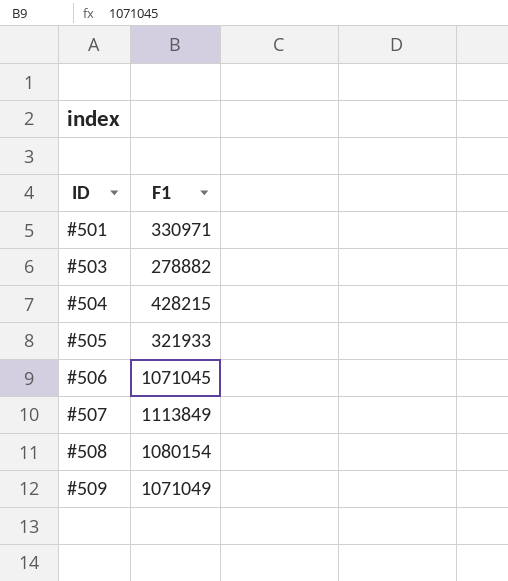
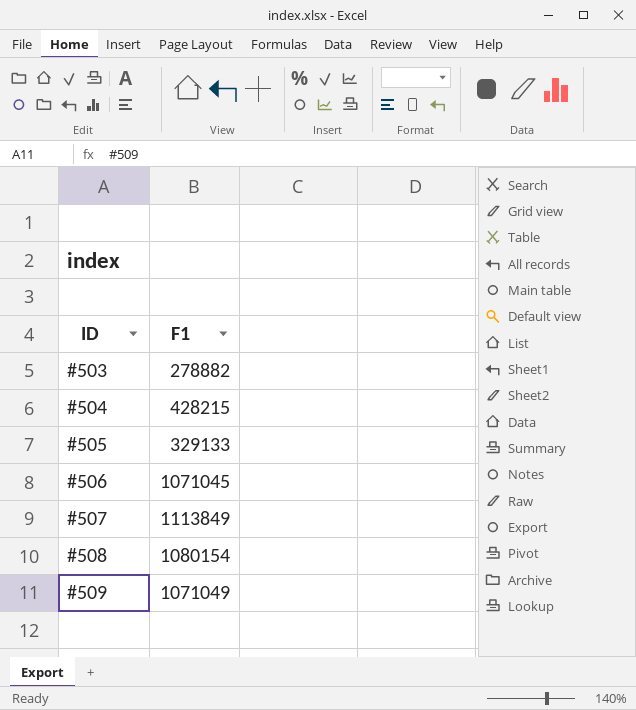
row #501: 330971 -> none
#505 | F1: 321933 -> 329133

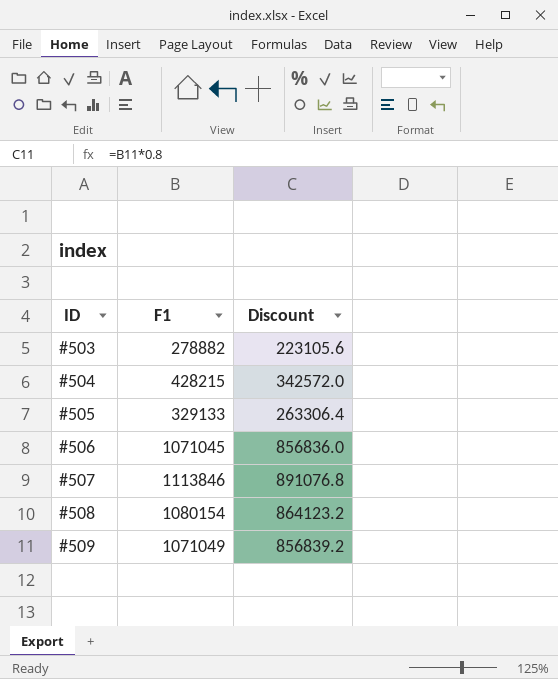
column Discount | formula: none -> [F1] * 0.8
#507 | F1: 1113849 -> 1113846

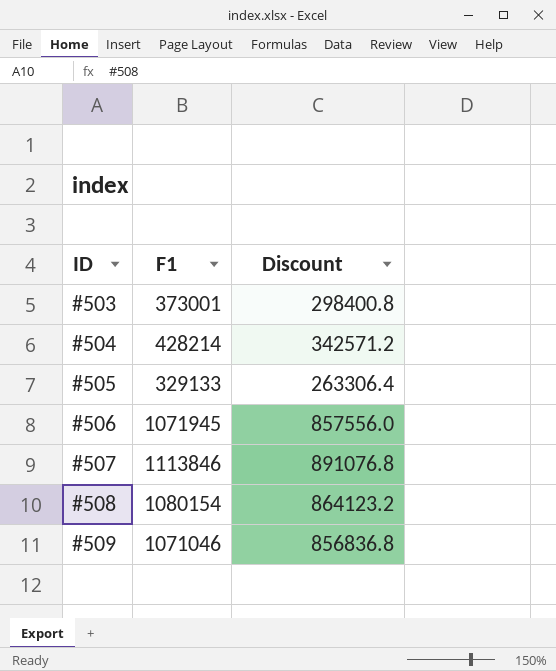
#503 | F1: 278882 -> 373001
#503 | Discount: 223105.6 -> 298400.8
#504 | F1: 428215 -> 428214
#504 | Discount: 342572.0 -> 342571.2
#506 | F1: 1071045 -> 1071945
#506 | Discount: 856836.0 -> 857556.0
#509 | F1: 1071049 -> 1071046
#509 | Discount: 856839.2 -> 856836.8

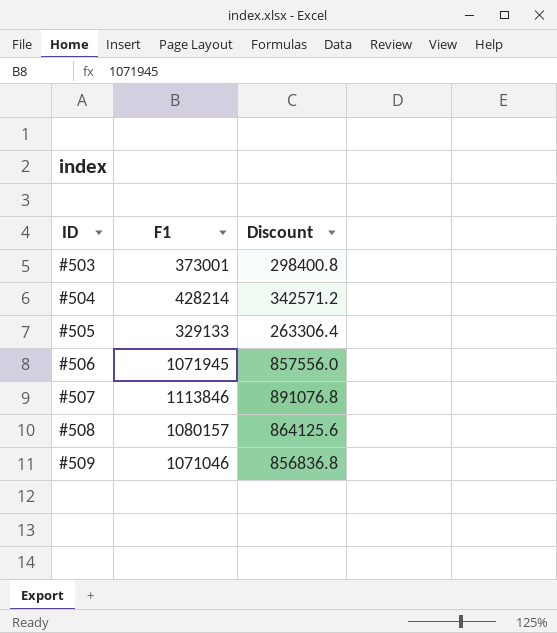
#508 | F1: 1080154 -> 1080157
#508 | Discount: 864123.2 -> 864125.6

